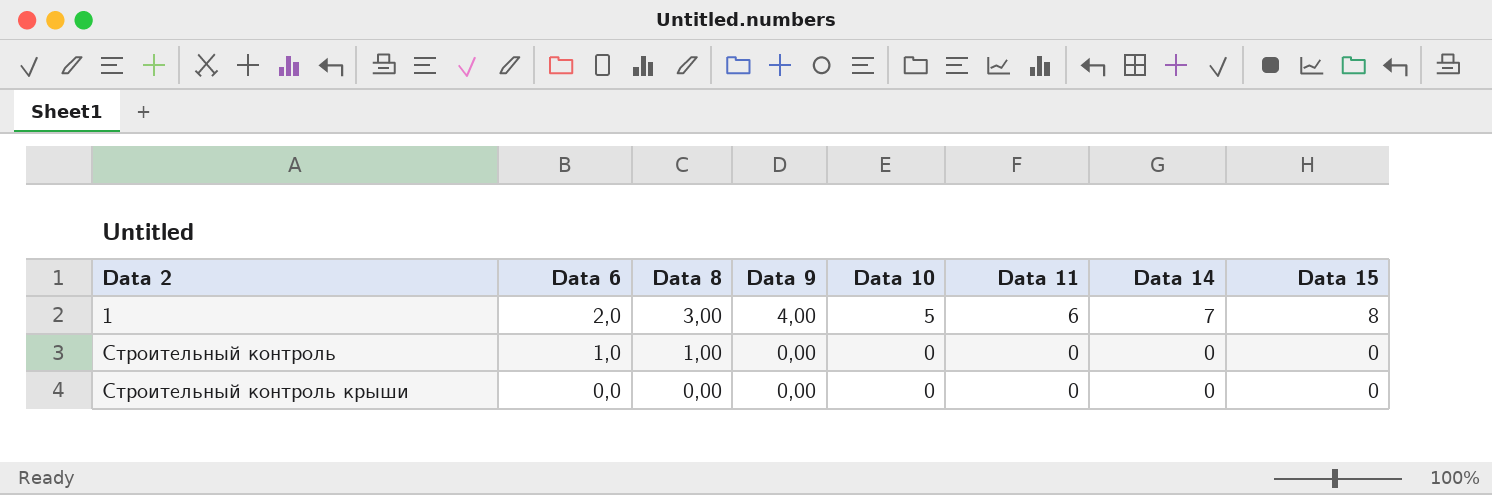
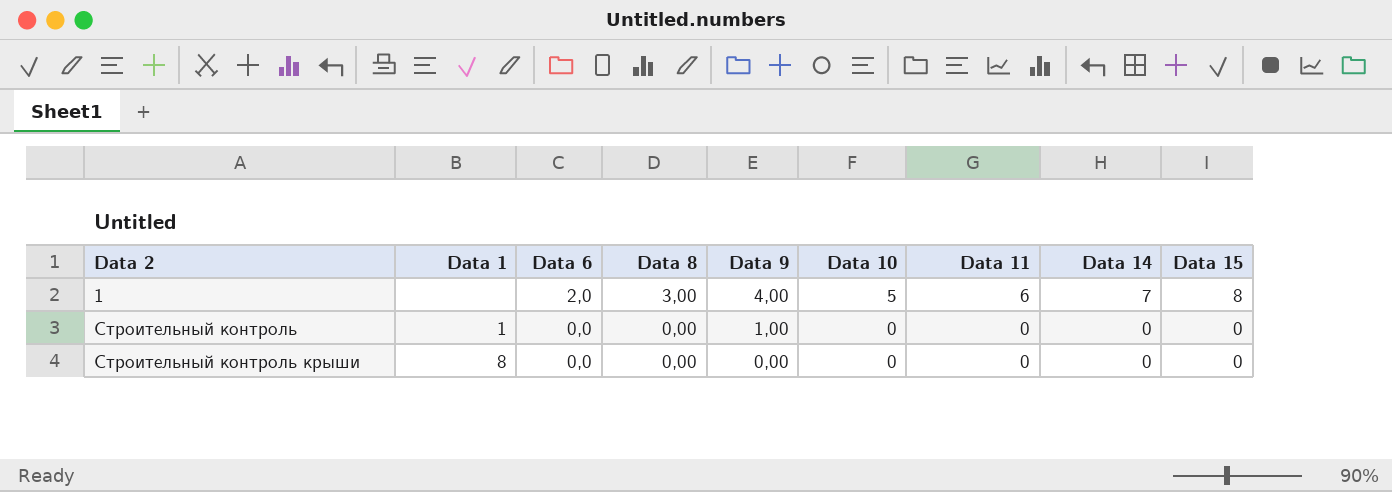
column Data 1 | position: none -> 2
Строительный контроль | Data 6: 1,0 -> 0,0
Строительный контроль | Data 8: 1,00 -> 0,00
Строительный контроль | Data 9: 0,00 -> 1,00

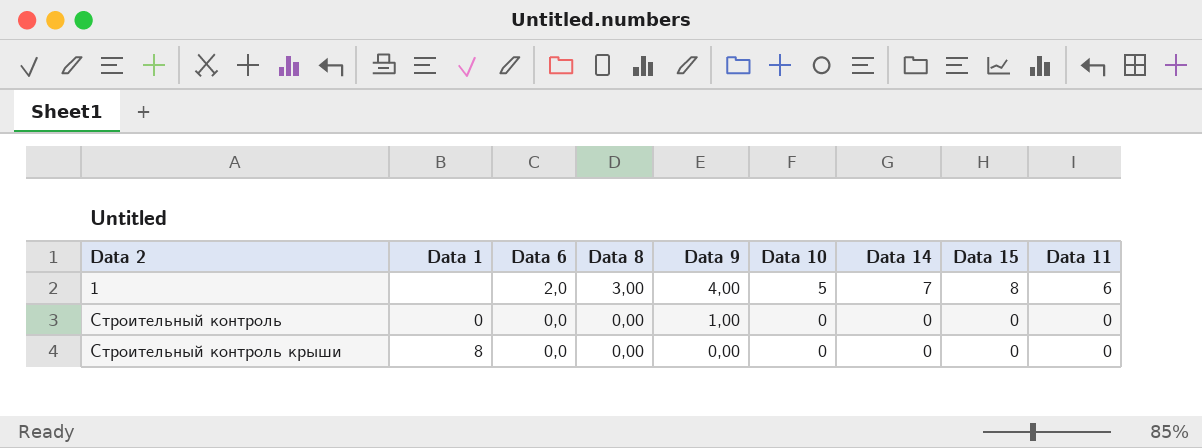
column Data 11 | position: 7 -> 9
Строительный контроль | Data 1: 1 -> 0

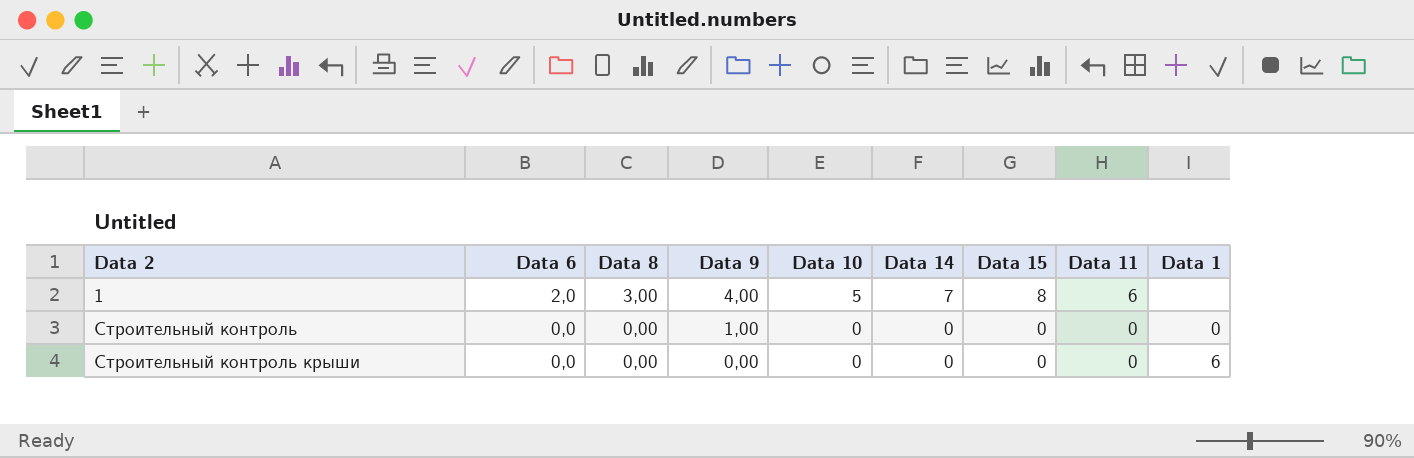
column Data 1 | position: 2 -> 9
Строительный контроль крыши | Data 1: 8 -> 6

